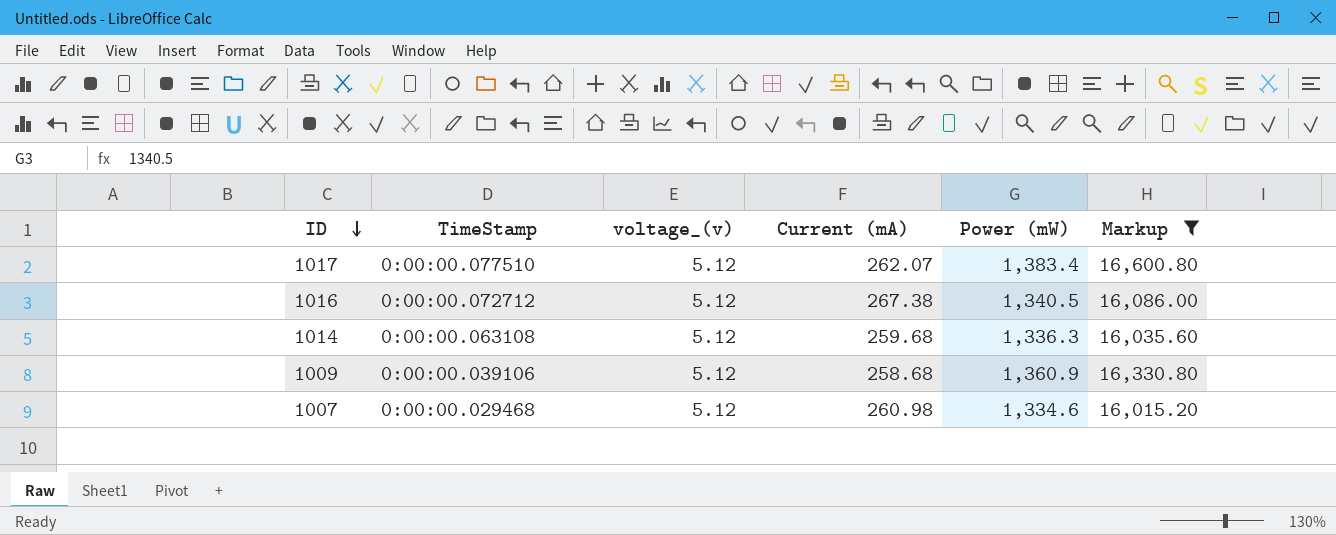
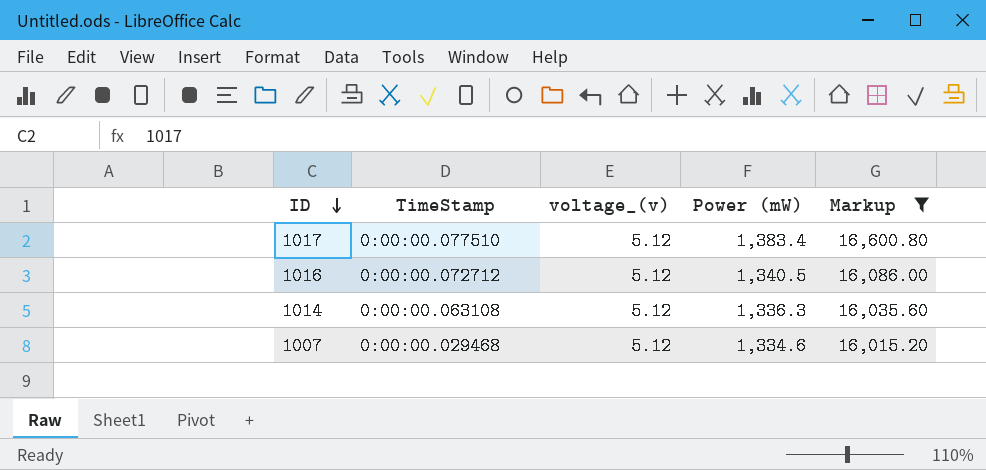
column Current (mA) | position: 4 -> none
row 1009: 0:00:00.039106 | 5.12 | 258.68 | 1,360.9 | 16,330.80 -> none

